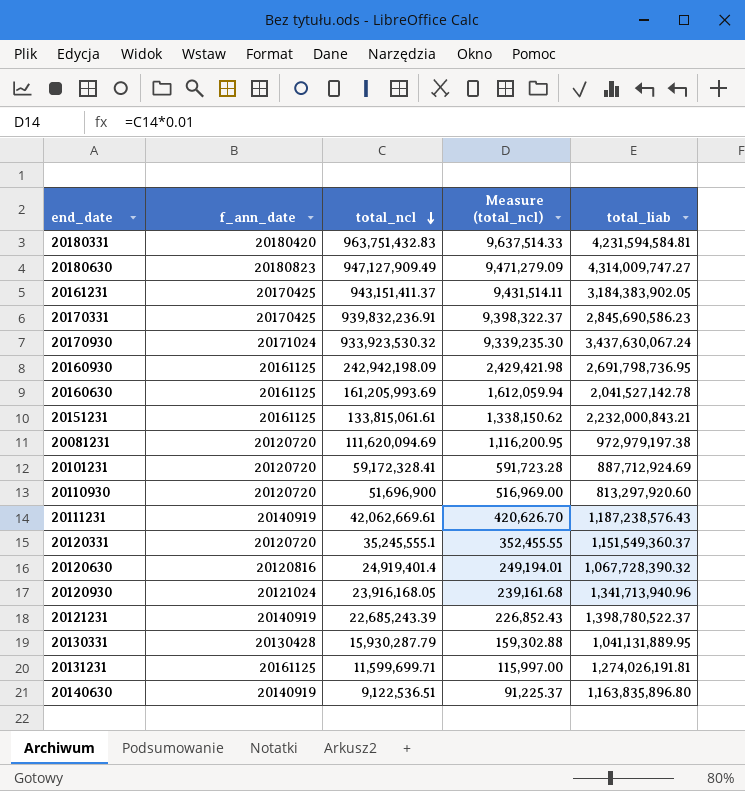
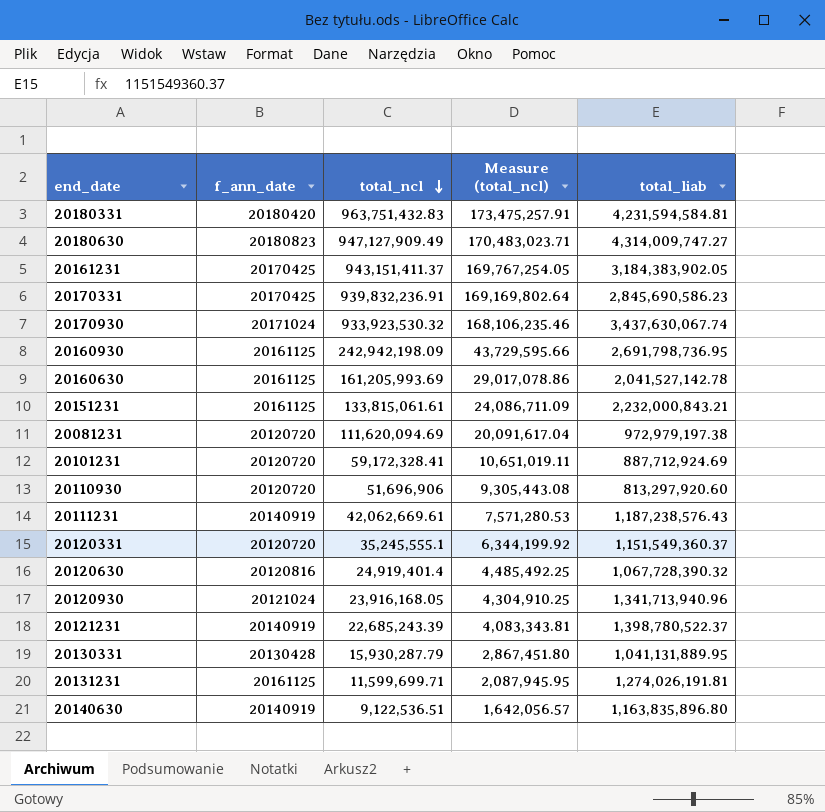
column Measure (total_ncl) | formula: [total_ncl] * 0.01 -> [total_ncl] * 0.18
20170930 | total_liab: 3,437,630,067.24 -> 3,437,630,067.74
20110930 | total_ncl: 51,696,900 -> 51,696,906

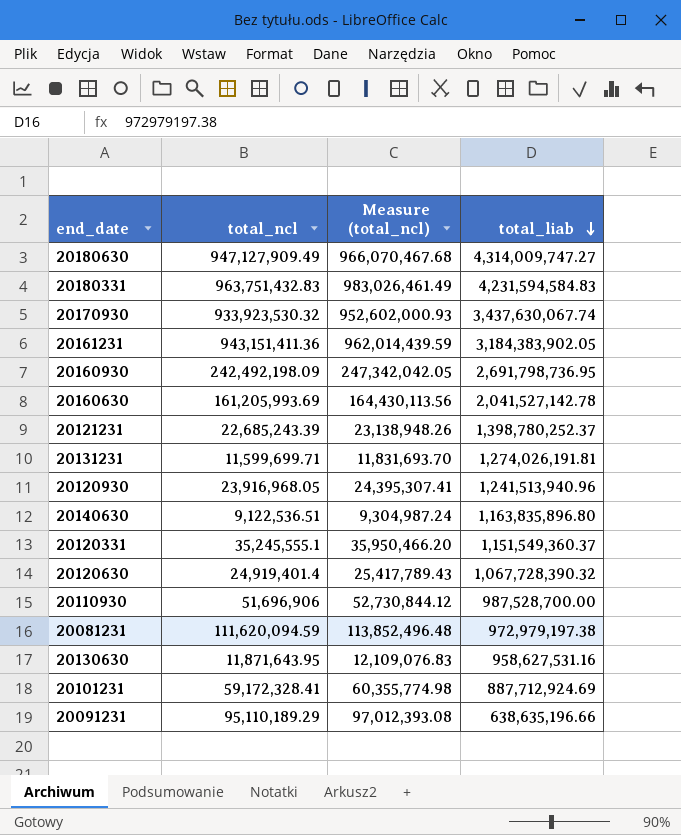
row order: total_ncl descending -> total_liab descending
column f_ann_date | position: 2 -> none
column Measure (total_ncl) | formula: [total_ncl] * 0.18 -> [total_ncl] * 1.02
row 20170331: 20170425 | 939,832,236.91 | 169,169,802.64 | 2,845,690,586.23 -> none
row 20151231: 20161125 | 133,815,061.61 | 24,086,711.09 | 2,232,000,843.21 -> none
row 20111231: 20140919 | 42,062,669.61 | 7,571,280.53 | 1,187,238,576.43 -> none
row 20130331: 20130428 | 15,930,287.79 | 2,867,451.80 | 1,041,131,889.95 -> none
20180331 | total_liab: 4,231,594,584.81 -> 4,231,594,584.83
20161231 | total_ncl: 943,151,411.37 -> 943,151,411.36
20160930 | total_ncl: 242,942,198.09 -> 242,492,198.09
20121231 | total_liab: 1,398,780,522.37 -> 1,398,780,252.37
20120930 | total_ncl: 23,916,168.05 -> 23,916,968.05
20120930 | total_liab: 1,341,713,940.96 -> 1,241,513,940.96
20110930 | total_liab: 813,297,920.60 -> 987,528,700.00
20081231 | total_ncl: 111,620,094.69 -> 111,620,094.59
row 20130630: none -> 11,871,643.95 | 12,109,076.83 | 958,627,531.16
row 20091231: none -> 95,110,189.29 | 97,012,393.08 | 638,635,196.66

